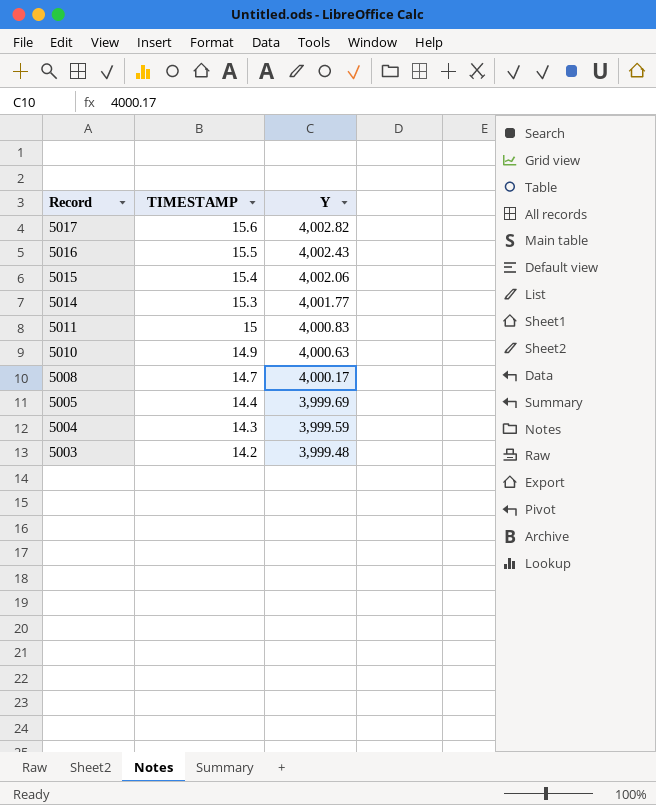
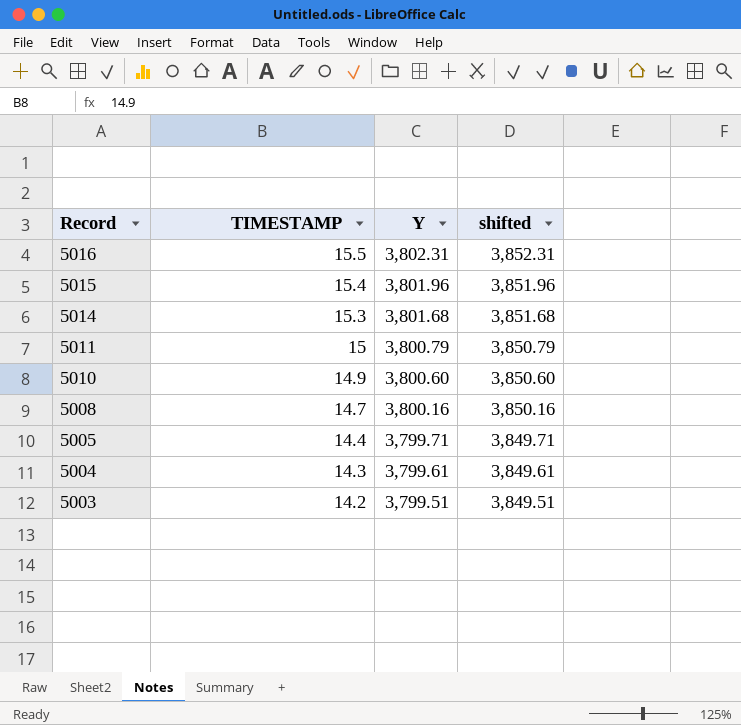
column shifted | formula: none -> [Y] + 50
row 5017: 15.6 | 4,002.82 -> none
5016 | Y: 4,002.43 -> 3,802.31
5015 | Y: 4,002.06 -> 3,801.96
5014 | Y: 4,001.77 -> 3,801.68
5011 | Y: 4,000.83 -> 3,800.79
5010 | Y: 4,000.63 -> 3,800.60
5008 | Y: 4,000.17 -> 3,800.16
5005 | Y: 3,999.69 -> 3,799.71
5004 | Y: 3,999.59 -> 3,799.61
5003 | Y: 3,999.48 -> 3,799.51

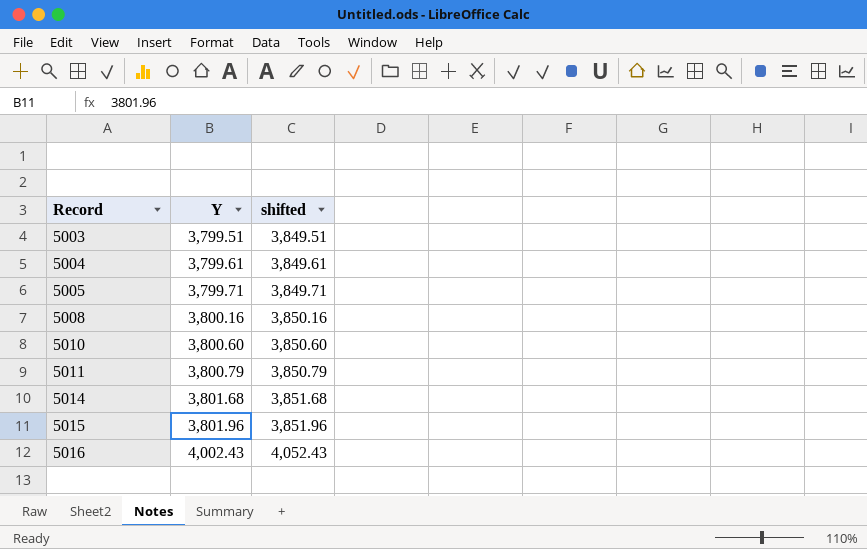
row order: Record descending -> Record ascending
column TIMESTAMP | position: 2 -> none
5016 | Y: 3,802.31 -> 4,002.43
5016 | shifted: 3,852.31 -> 4,052.43

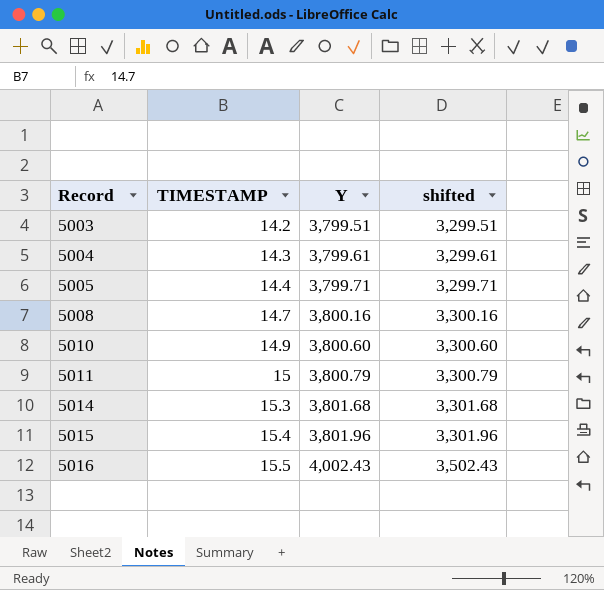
column TIMESTAMP | position: none -> 2
column shifted | formula: [Y] + 50 -> [Y] - 500

